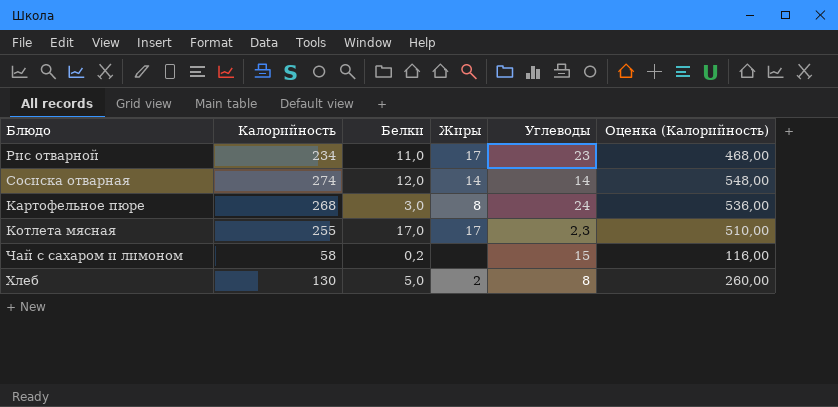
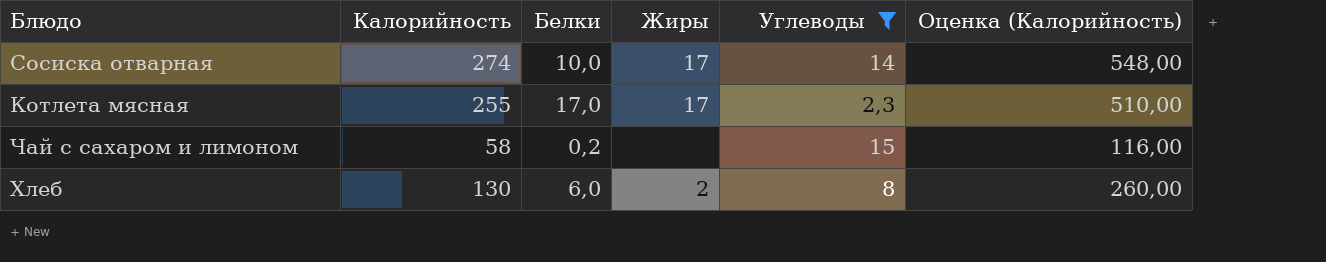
filter: none -> Углеводы <= 15
Сосиска отварная | Белки: 12,0 -> 10,0
Сосиска отварная | Жиры: 14 -> 17
Хлеб | Белки: 5,0 -> 6,0

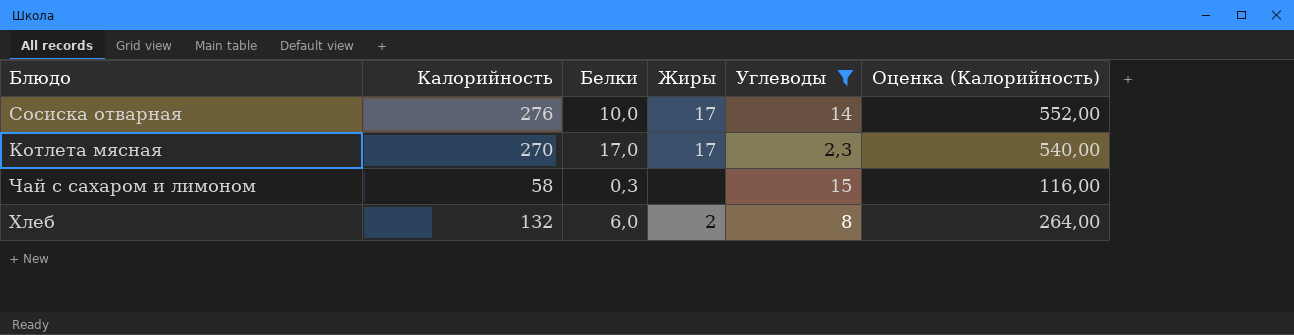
Сосиска отварная | Калорийность: 274 -> 276
Сосиска отварная | Оценка (Калорийность): 548,00 -> 552,00
Котлета мясная | Калорийность: 255 -> 270
Котлета мясная | Оценка (Калорийность): 510,00 -> 540,00
Чай с сахаром и лимоном | Белки: 0,2 -> 0,3
Хлеб | Калорийность: 130 -> 132
Хлеб | Оценка (Калорийность): 260,00 -> 264,00

